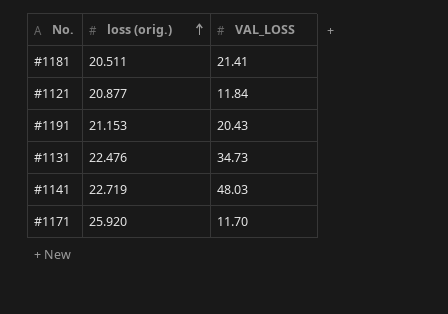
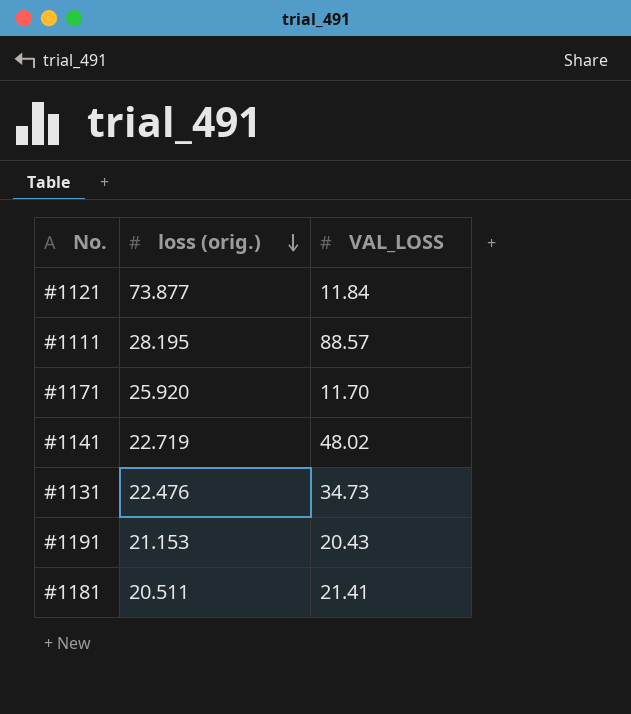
row order: loss (orig.) ascending -> loss (orig.) descending
#1121 | loss (orig.): 20.877 -> 73.877
row #1111: none -> 28.195 | 88.57
#1141 | VAL_LOSS: 48.03 -> 48.02

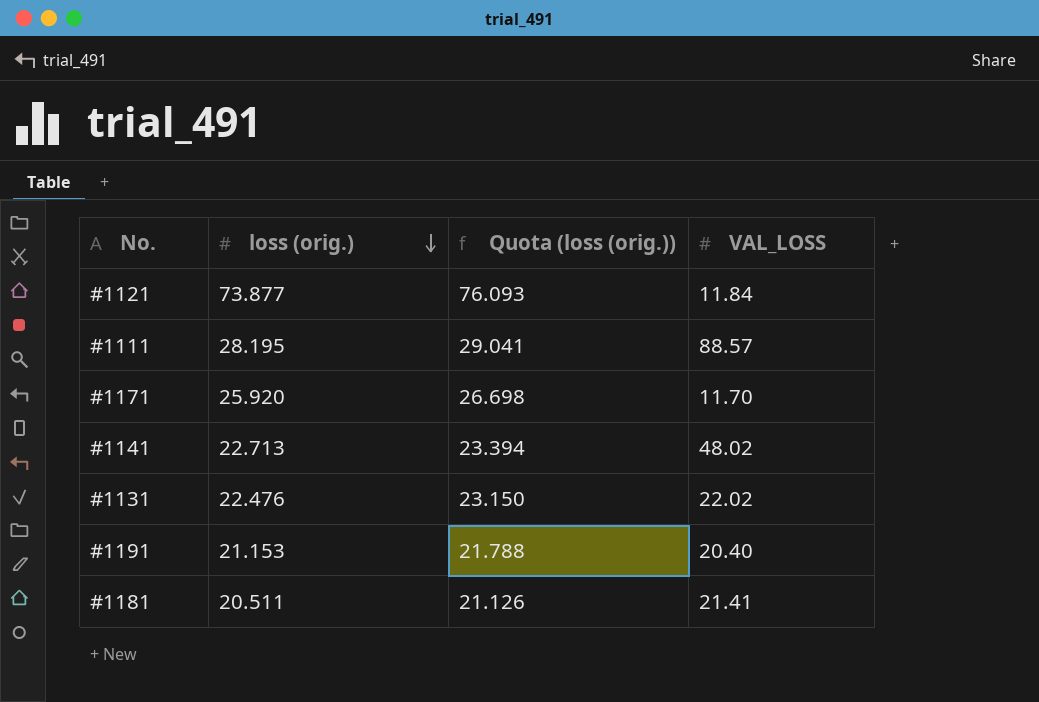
column Quota (loss (orig.)) | formula: none -> [loss (orig.)] * 1.03
#1141 | loss (orig.): 22.719 -> 22.713
#1131 | VAL_LOSS: 34.73 -> 22.02
#1191 | VAL_LOSS: 20.43 -> 20.40

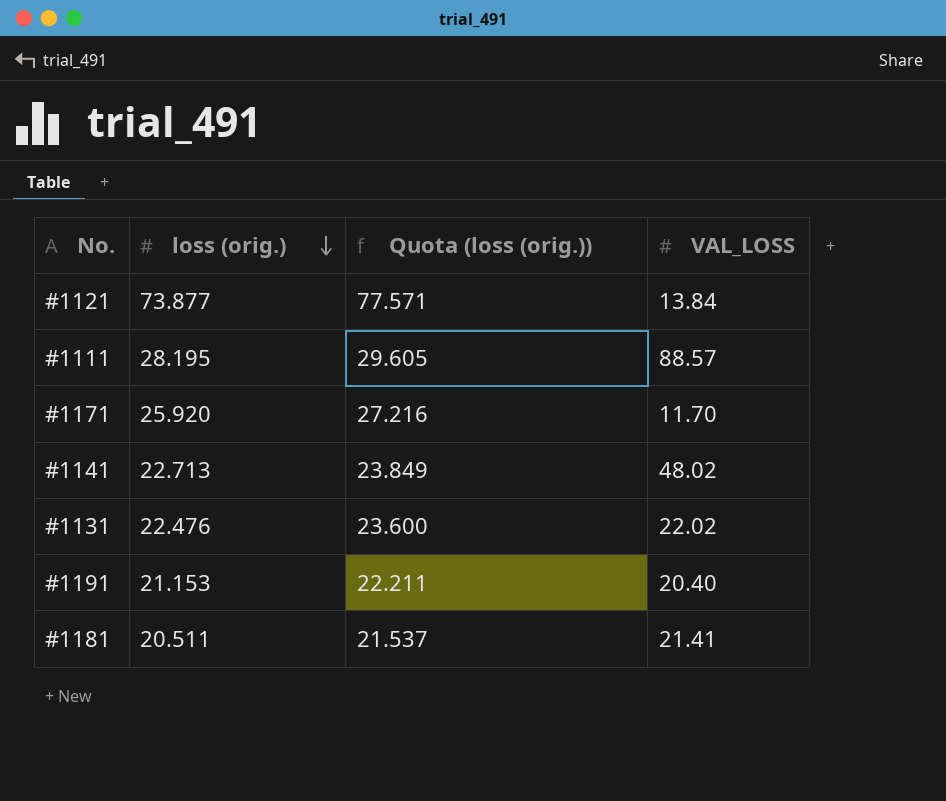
column Quota (loss (orig.)) | formula: [loss (orig.)] * 1.03 -> [loss (orig.)] * 1.05
#1121 | VAL_LOSS: 11.84 -> 13.84

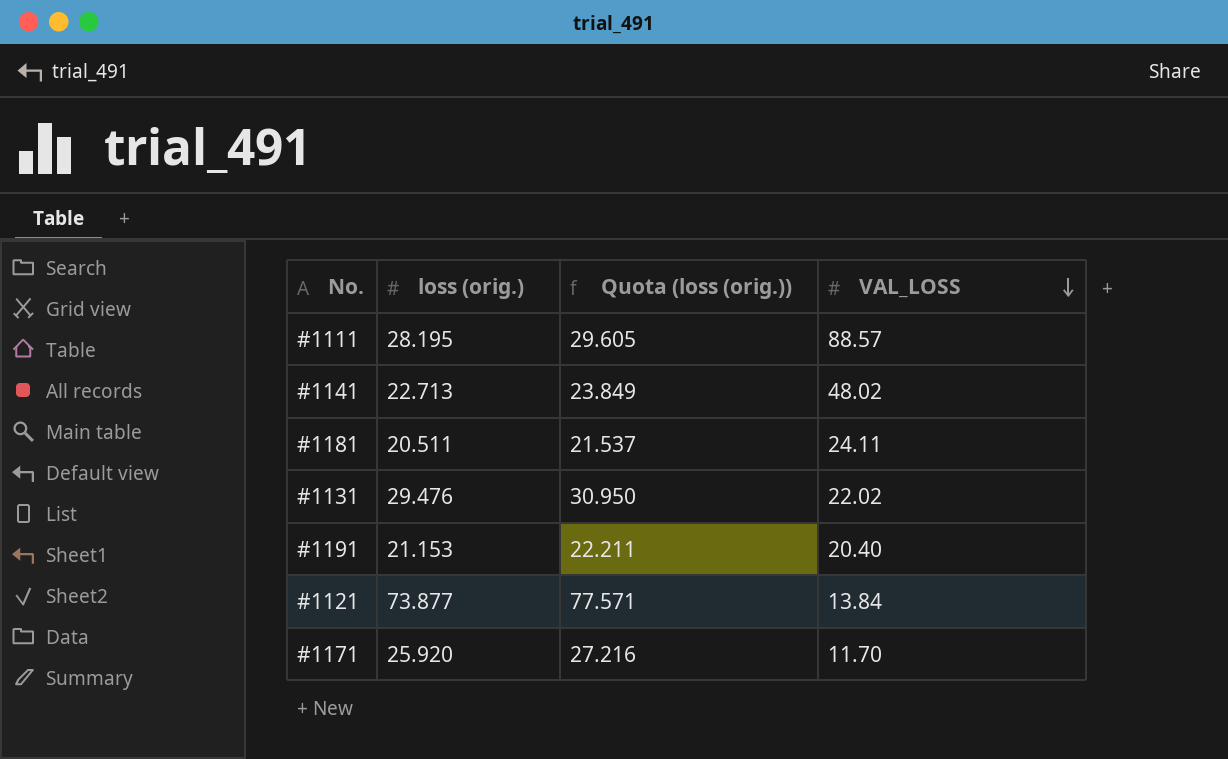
row order: loss (orig.) descending -> VAL_LOSS descending
#1181 | VAL_LOSS: 21.41 -> 24.11
#1131 | loss (orig.): 22.476 -> 29.476
#1131 | Quota (loss (orig.)): 23.600 -> 30.950

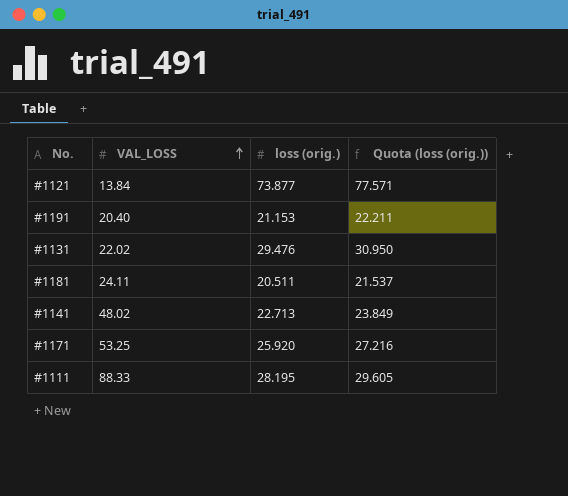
row order: VAL_LOSS descending -> VAL_LOSS ascending
column VAL_LOSS | position: 4 -> 2
#1171 | VAL_LOSS: 11.70 -> 53.25
#1111 | VAL_LOSS: 88.57 -> 88.33

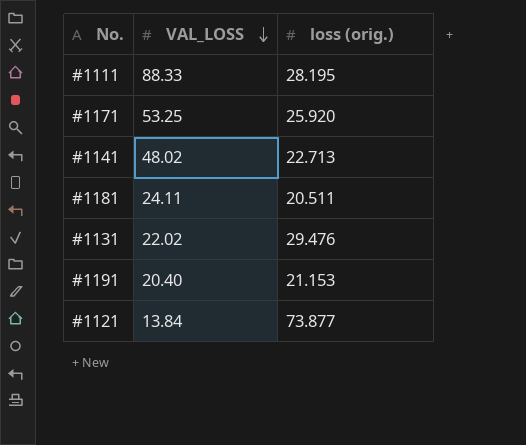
row order: VAL_LOSS ascending -> VAL_LOSS descending
column Quota (loss (orig.)) | formula: [loss (orig.)] * 1.05 -> none

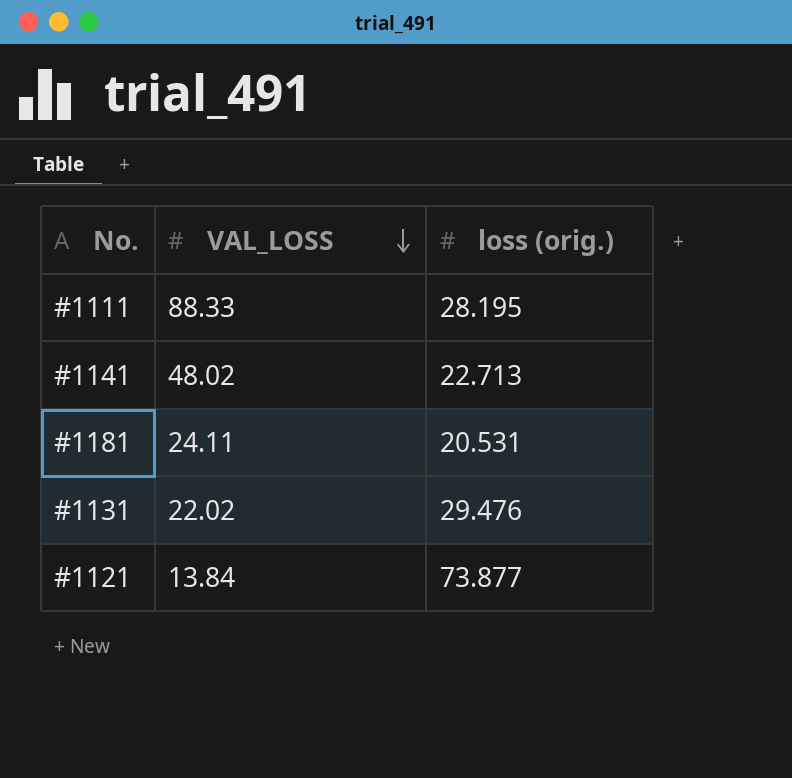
row #1171: 53.25 | 25.920 -> none
row #1191: 20.40 | 21.153 -> none
#1181 | loss (orig.): 20.511 -> 20.531

